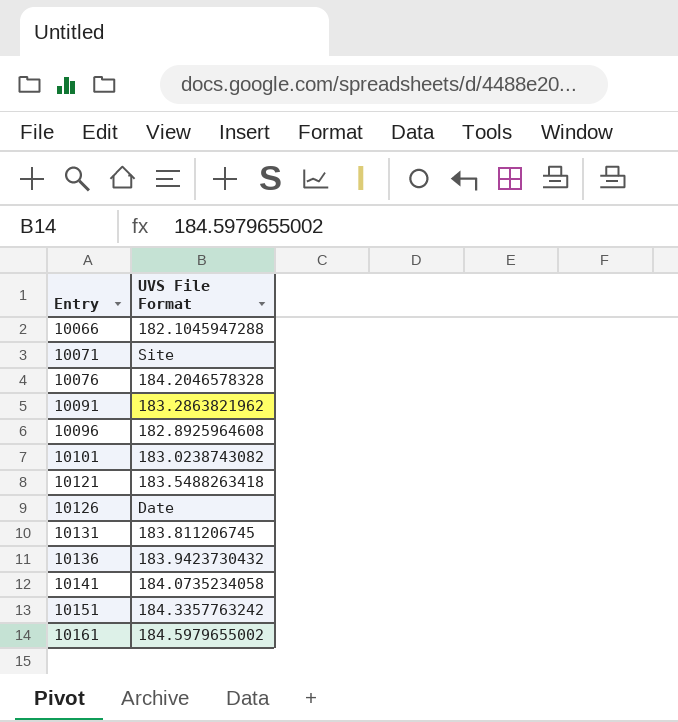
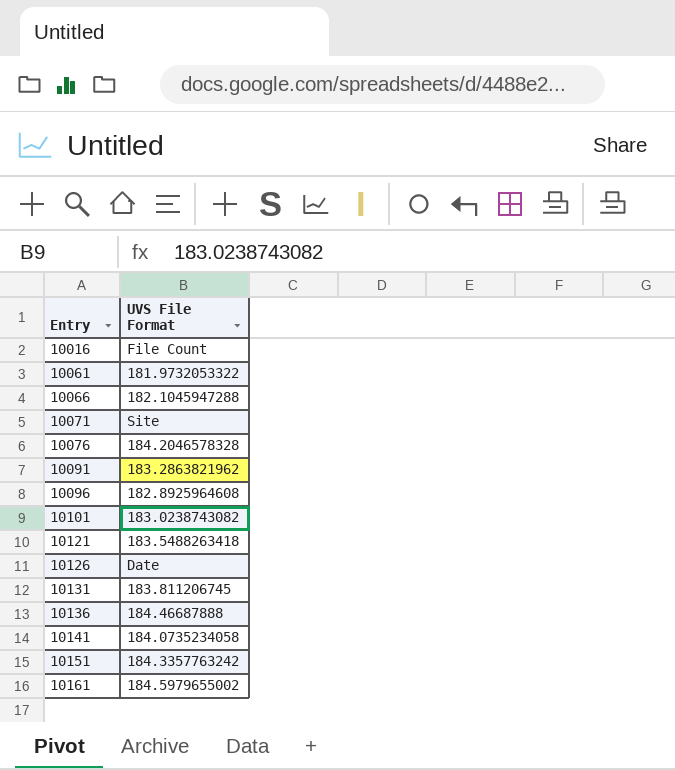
row 10016: none -> File Count
row 10061: none -> 181.9732053322
10136 | UVS File Format: 183.9423730432 -> 184.46687888

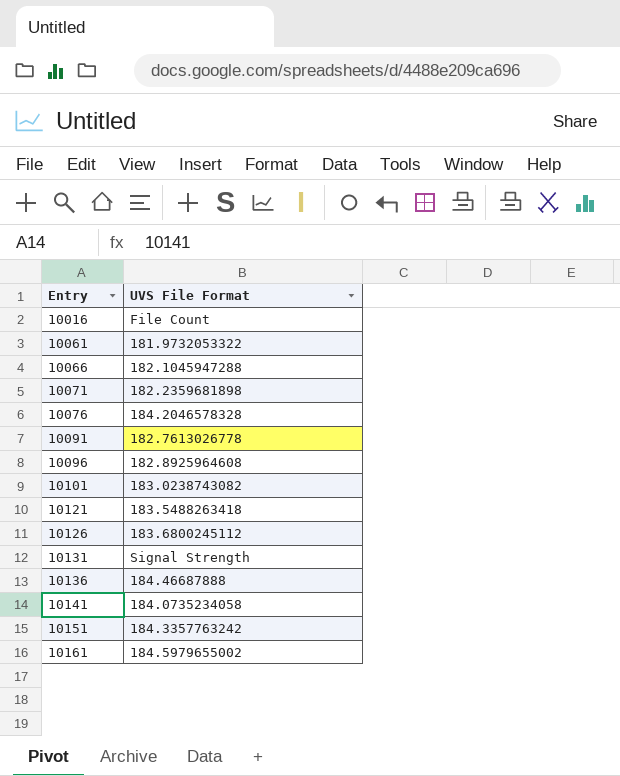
10071 | UVS File Format: Site -> 182.2359681898
10091 | UVS File Format: 183.2863821962 -> 182.7613026778
10126 | UVS File Format: Date -> 183.6800245112
10131 | UVS File Format: 183.811206745 -> Signal Strength

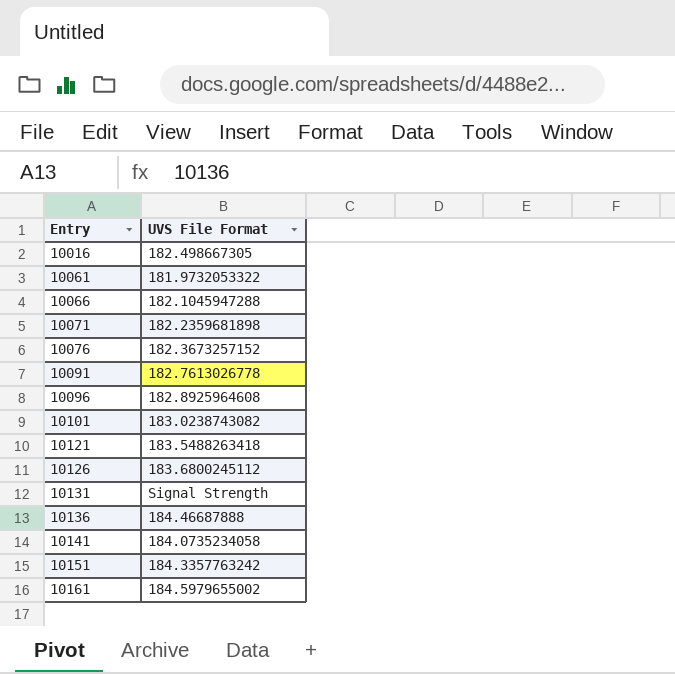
10016 | UVS File Format: File Count -> 182.498667305
10076 | UVS File Format: 184.2046578328 -> 182.3673257152

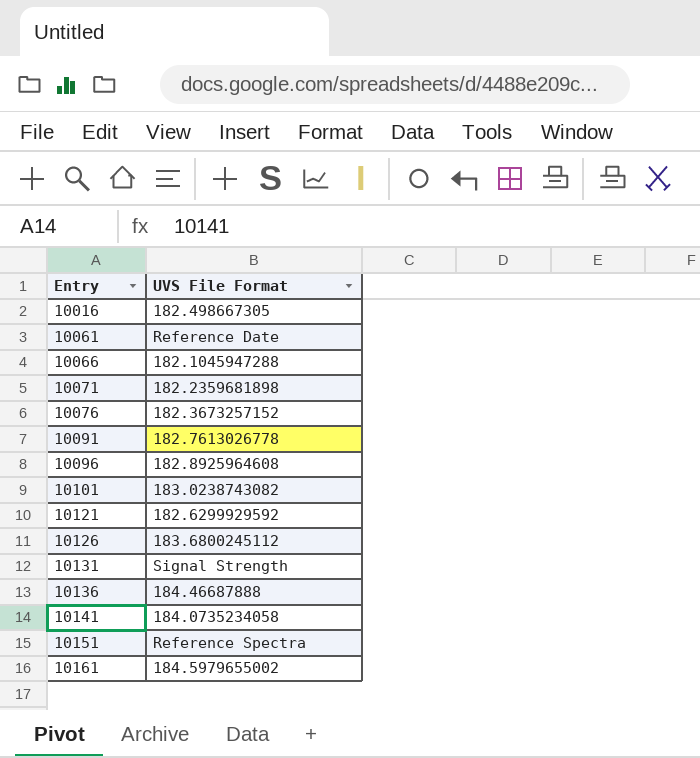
10061 | UVS File Format: 181.9732053322 -> Reference Date
10121 | UVS File Format: 183.5488263418 -> 182.6299929592
10151 | UVS File Format: 184.3357763242 -> Reference Spectra

